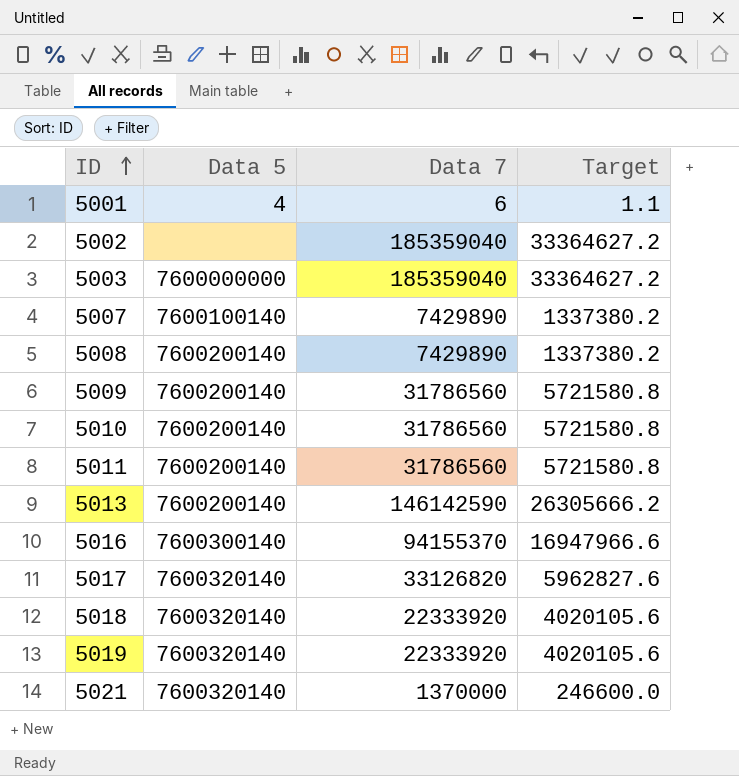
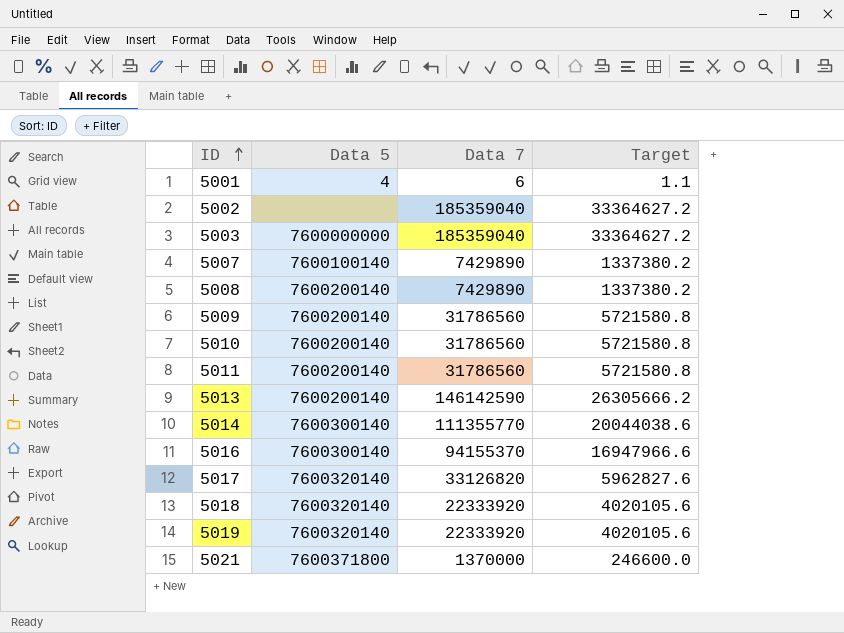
row 5014: none -> 7600300140 | 111355770 | 20044038.6
5021 | Data 5: 7600320140 -> 7600371800

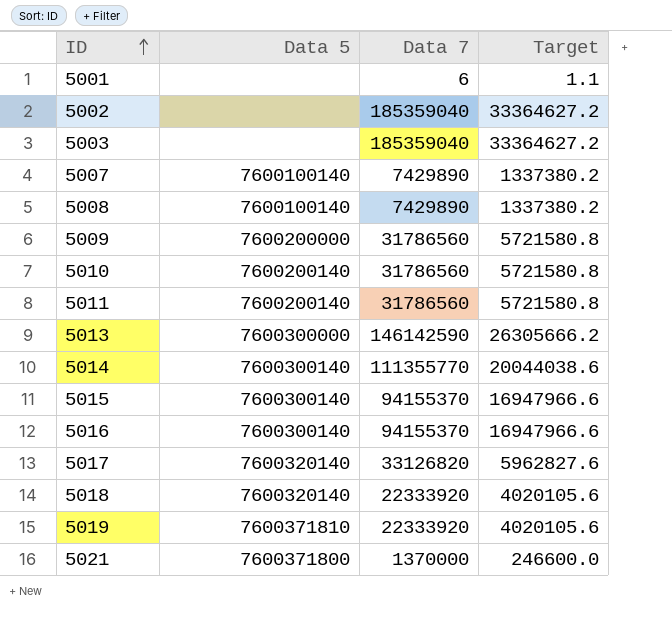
5001 | Data 5: 4 -> none
5003 | Data 5: 7600000000 -> none
5008 | Data 5: 7600200140 -> 7600100140
5009 | Data 5: 7600200140 -> 7600200000
5013 | Data 5: 7600200140 -> 7600300000
row 5015: none -> 7600300140 | 94155370 | 16947966.6
5019 | Data 5: 7600320140 -> 7600371810

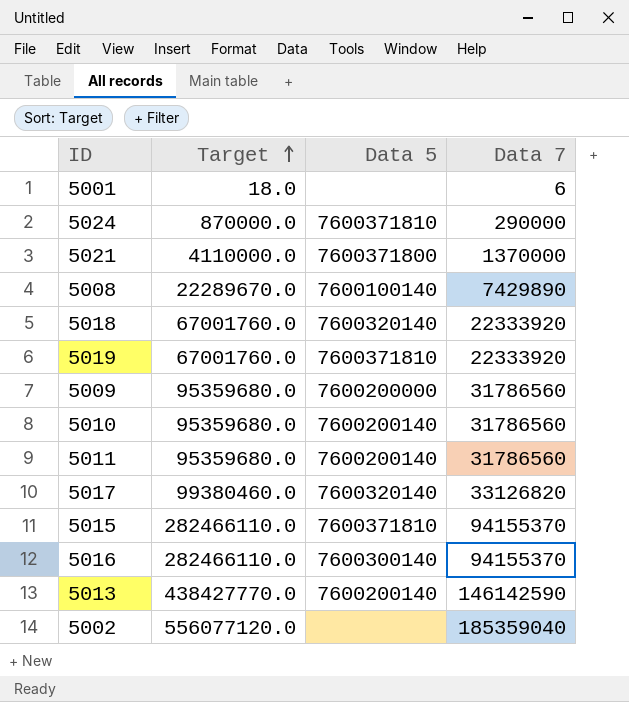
row order: ID ascending -> Target ascending
column Target | formula: [Data 7] * 0.18 -> [Data 7] * 3
column Target | position: 4 -> 2
row 5003: none | 185359040 | 33364627.2 -> none
row 5007: 7600100140 | 7429890 | 1337380.2 -> none
row 5014: 7600300140 | 111355770 | 20044038.6 -> none
row 5024: none -> 870000.0 | 7600371810 | 290000
5015 | Data 5: 7600300140 -> 7600371810
5013 | Data 5: 7600300000 -> 7600200140

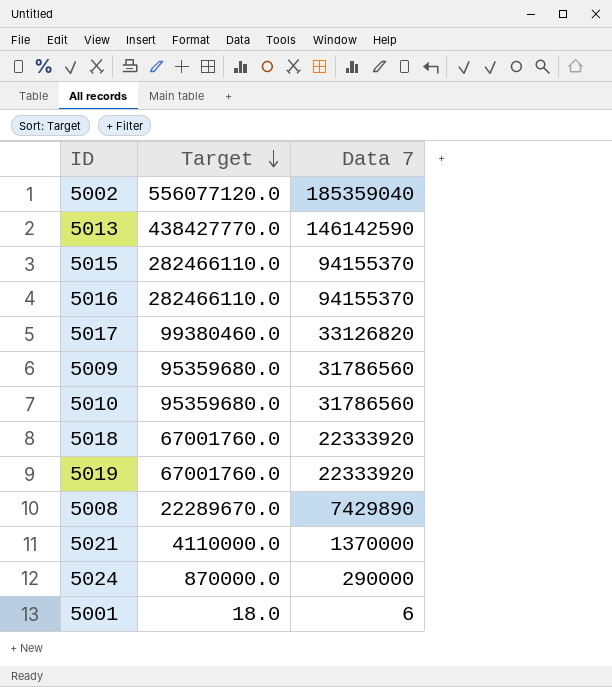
row order: Target ascending -> Target descending
column Data 5 | position: 3 -> none
row 5011: 95359680.0 | 7600200140 | 31786560 -> none

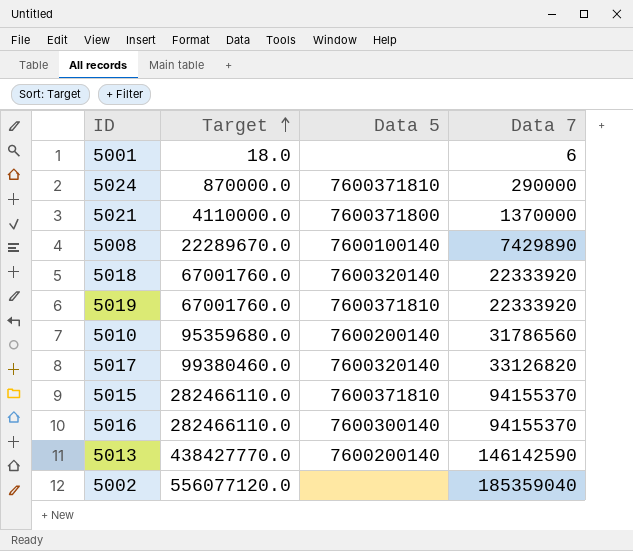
row order: Target descending -> Target ascending
column Data 5 | position: none -> 3
row 5009: 95359680.0 | 31786560 -> none

